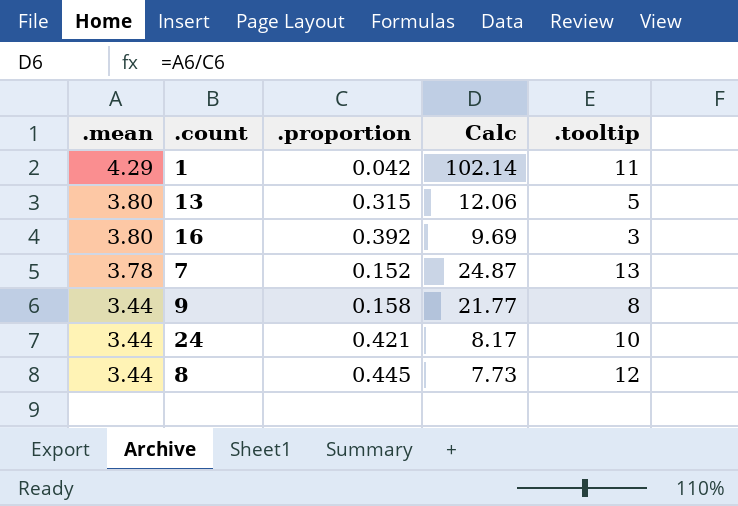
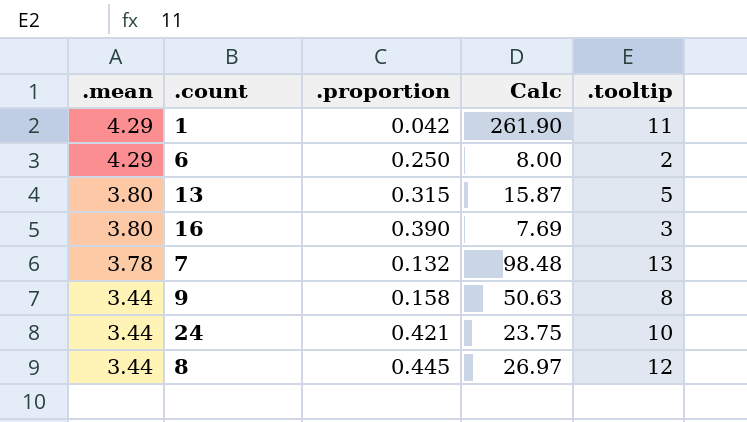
column Calc | formula: [.mean] / [.proportion] -> [.tooltip] / [.proportion]
row 6: none -> 4.29 | 0.250 | 8.00 | 2
16 | .proportion: 0.392 -> 0.390
7 | .proportion: 0.152 -> 0.132

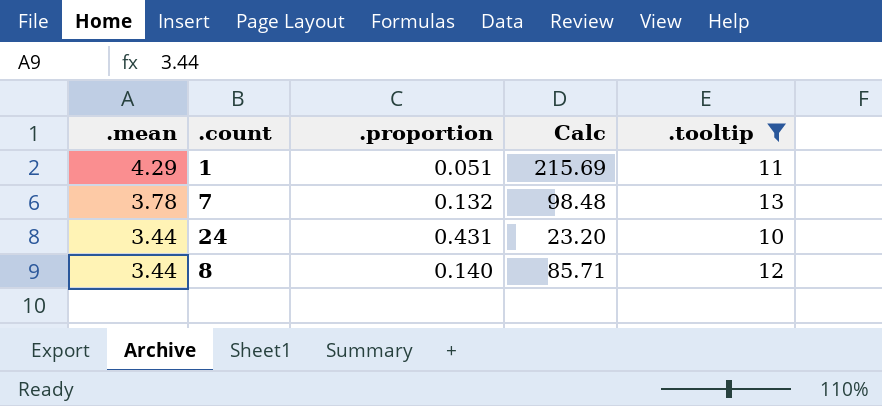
filter: none -> .tooltip >= 10
1 | .proportion: 0.042 -> 0.051
1 | Calc: 261.90 -> 215.69
24 | .proportion: 0.421 -> 0.431
24 | Calc: 23.75 -> 23.20
8 | .proportion: 0.445 -> 0.140
8 | Calc: 26.97 -> 85.71

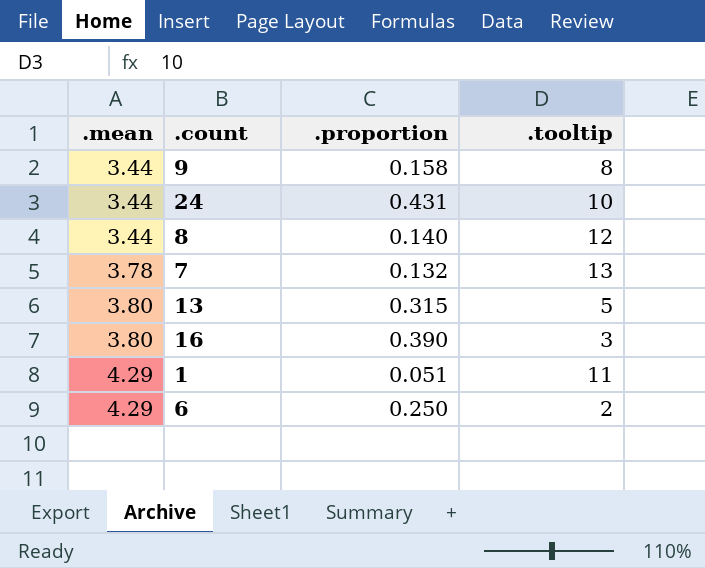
filter: .tooltip >= 10 -> none
row order: .mean descending -> .mean ascending
column Calc | formula: [.tooltip] / [.proportion] -> none

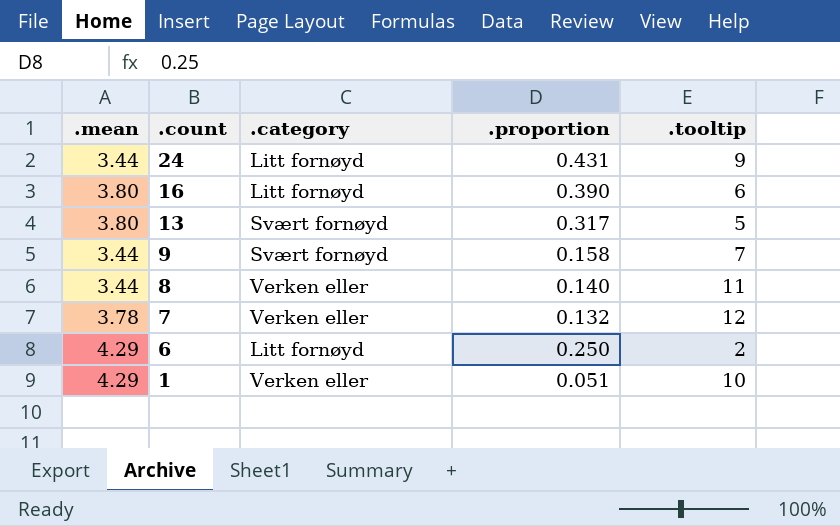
row order: .mean ascending -> .count descending
column .category | position: none -> 3
24 | .tooltip: 10 -> 9
16 | .tooltip: 3 -> 6
13 | .proportion: 0.315 -> 0.317
9 | .tooltip: 8 -> 7
8 | .tooltip: 12 -> 11
7 | .tooltip: 13 -> 12
1 | .tooltip: 11 -> 10

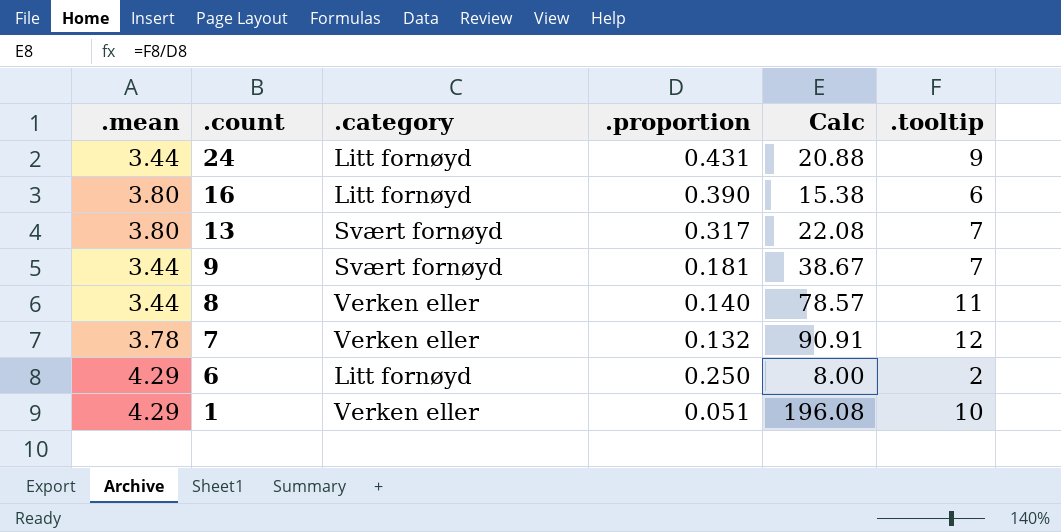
column Calc | formula: none -> [.tooltip] / [.proportion]
13 | .tooltip: 5 -> 7
9 | .proportion: 0.158 -> 0.181

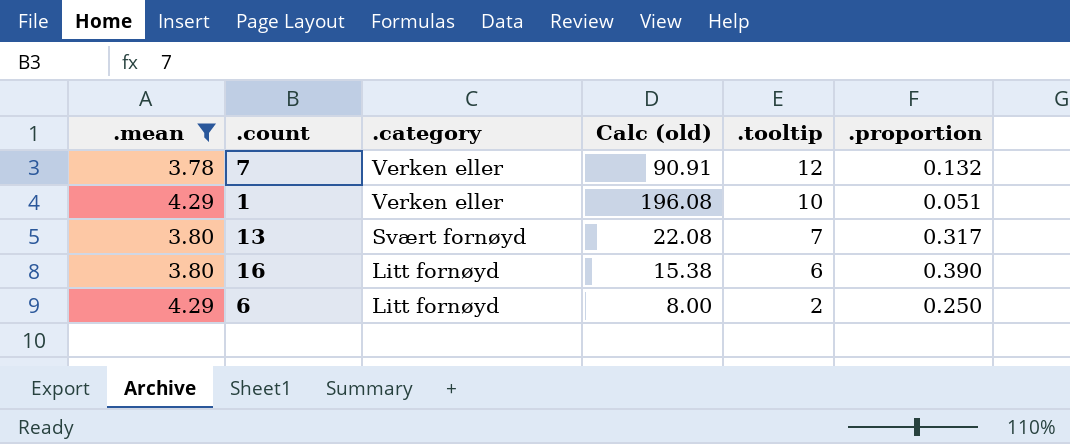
filter: none -> .mean != 3.44
row order: .count descending -> .category descending
column name: Calc -> Calc (old)
column .proportion | position: 4 -> 6

